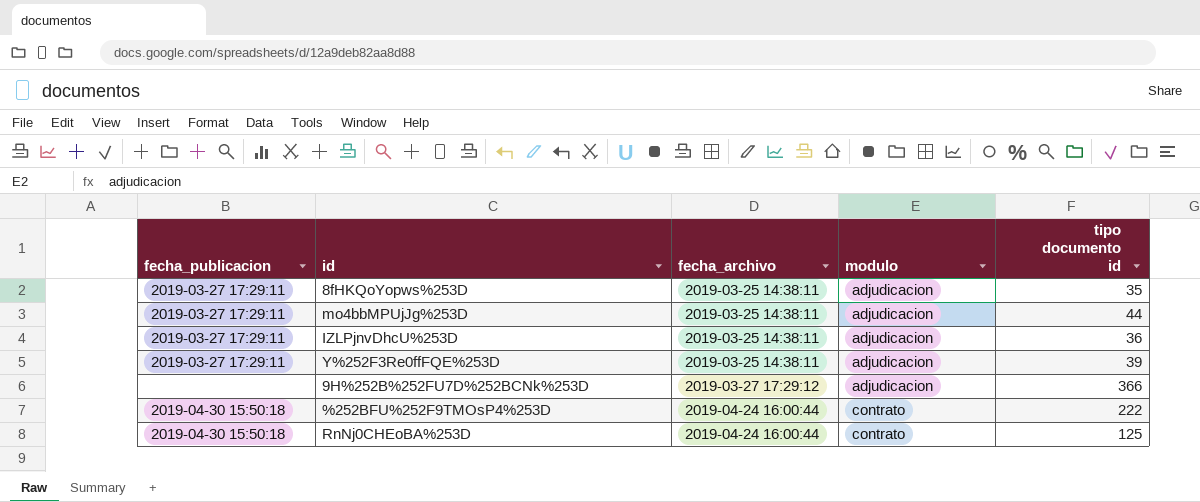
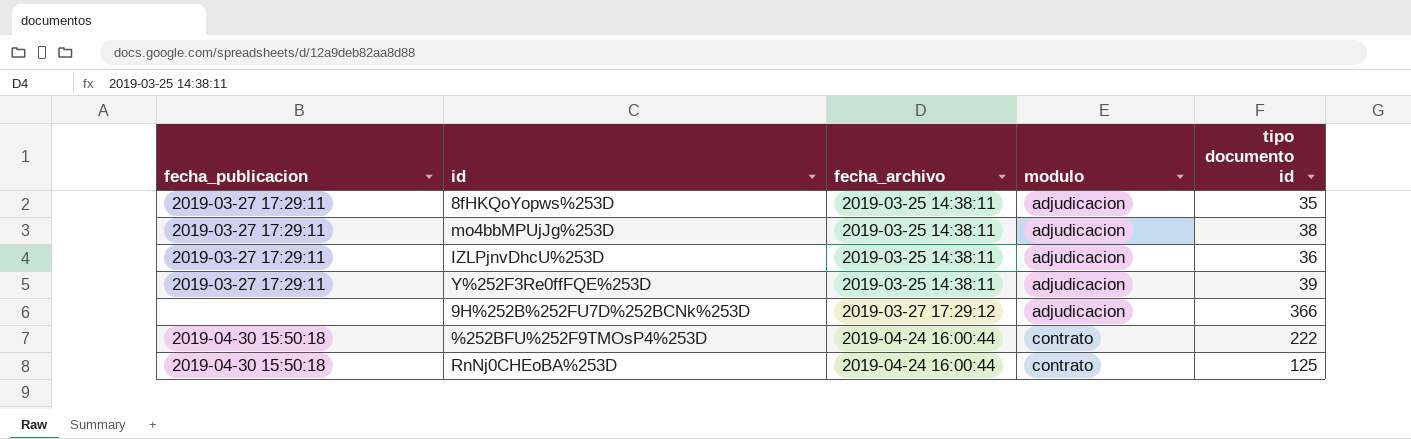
mo4bbMPUjJg%253D | tipo documento id: 44 -> 38

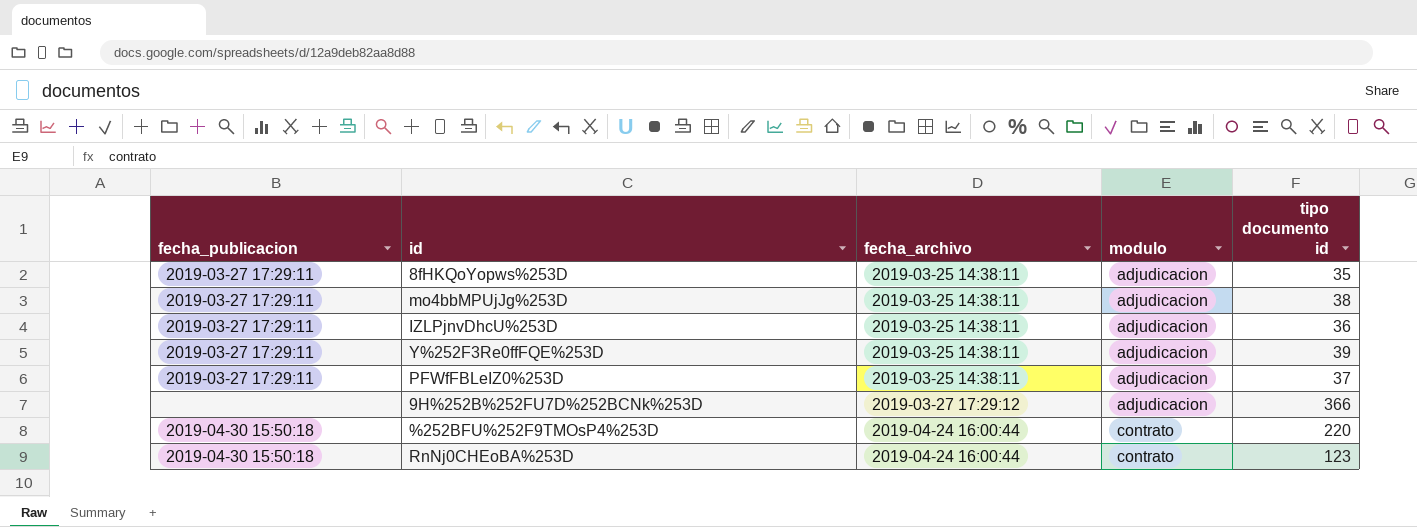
row PFWfFBLeIZ0%253D: none -> 2019-03-27 17:29:11 | 2019-03-25 14:38:11 | adjudicacion | 37
%252BFU%252F9TMOsP4%253D | tipo documento id: 222 -> 220
RnNj0CHEoBA%253D | tipo documento id: 125 -> 123

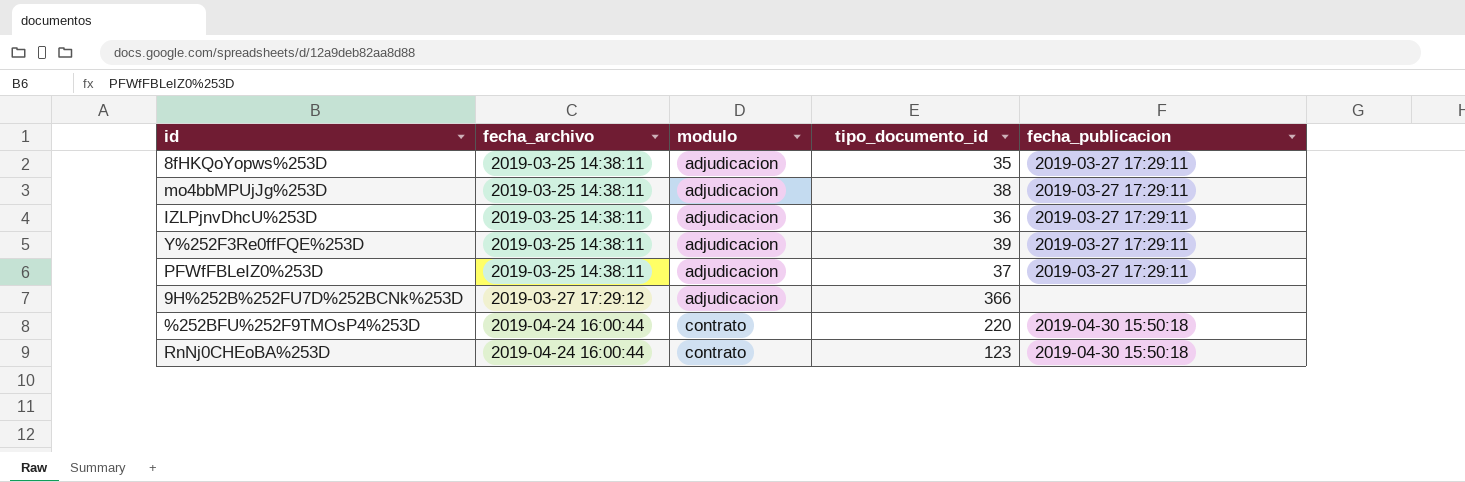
column name: tipo documento id -> tipo_documento_id
column fecha_publicacion | position: 1 -> 5

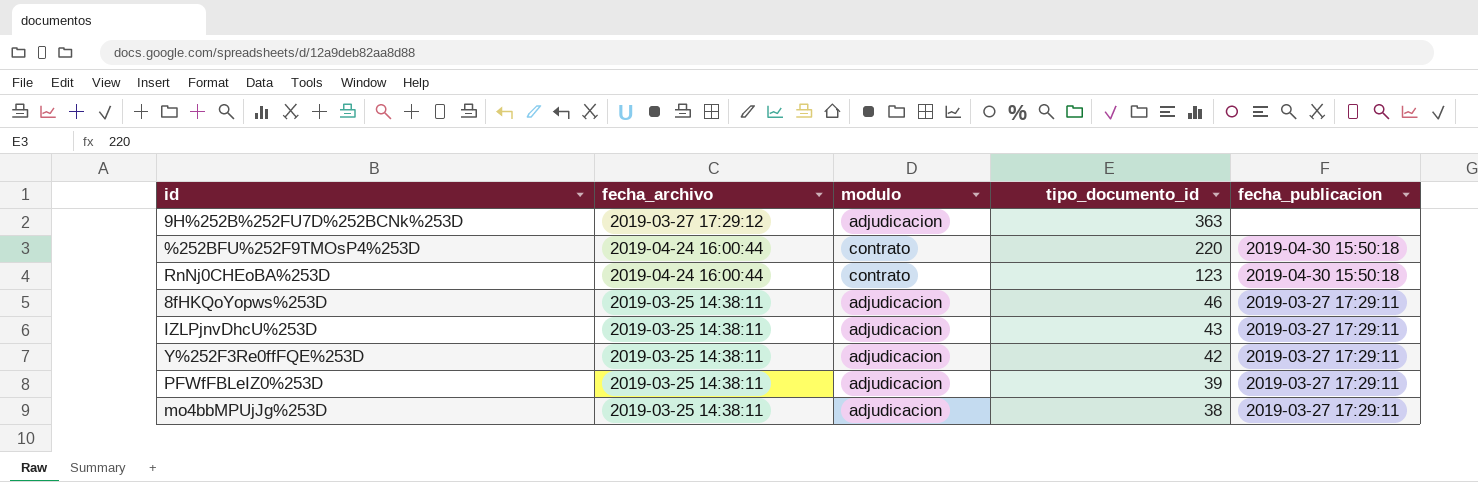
row order: fecha_archivo ascending -> tipo_documento_id descending
9H%252B%252FU7D%252BCNk%253D | tipo_documento_id: 366 -> 363
8fHKQoYopws%253D | tipo_documento_id: 35 -> 46
IZLPjnvDhcU%253D | tipo_documento_id: 36 -> 43
Y%252F3Re0ffFQE%253D | tipo_documento_id: 39 -> 42
PFWfFBLeIZ0%253D | tipo_documento_id: 37 -> 39

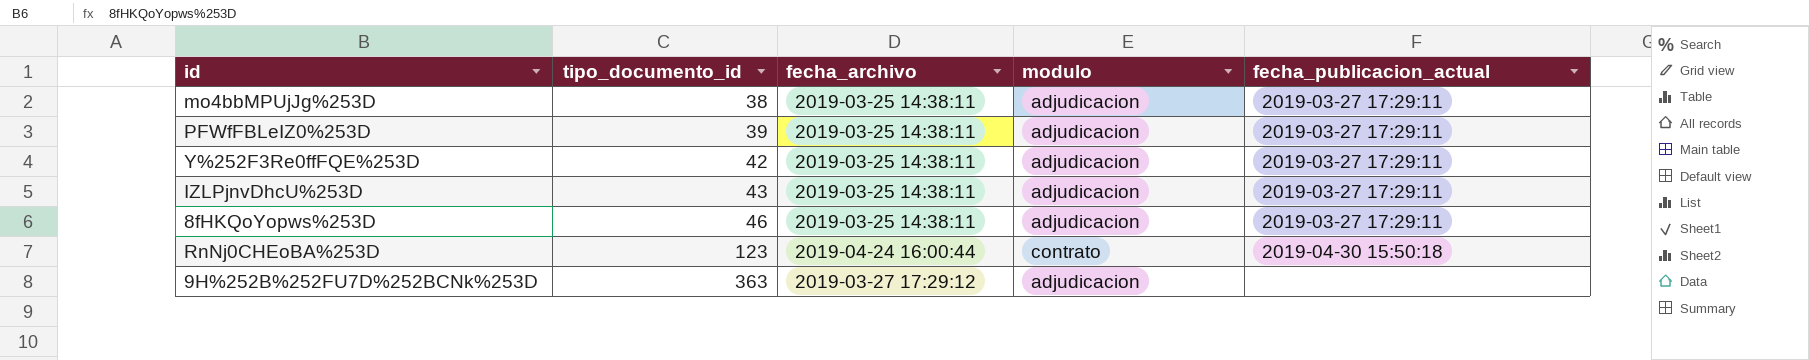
row order: tipo_documento_id descending -> tipo_documento_id ascending
column tipo_documento_id | position: 4 -> 2
column name: fecha_publicacion -> fecha_publicacion_actual
row %252BFU%252F9TMOsP4%253D: 2019-04-24 16:00:44 | contrato | 220 | 2019-04-30 15:50:18 -> none

